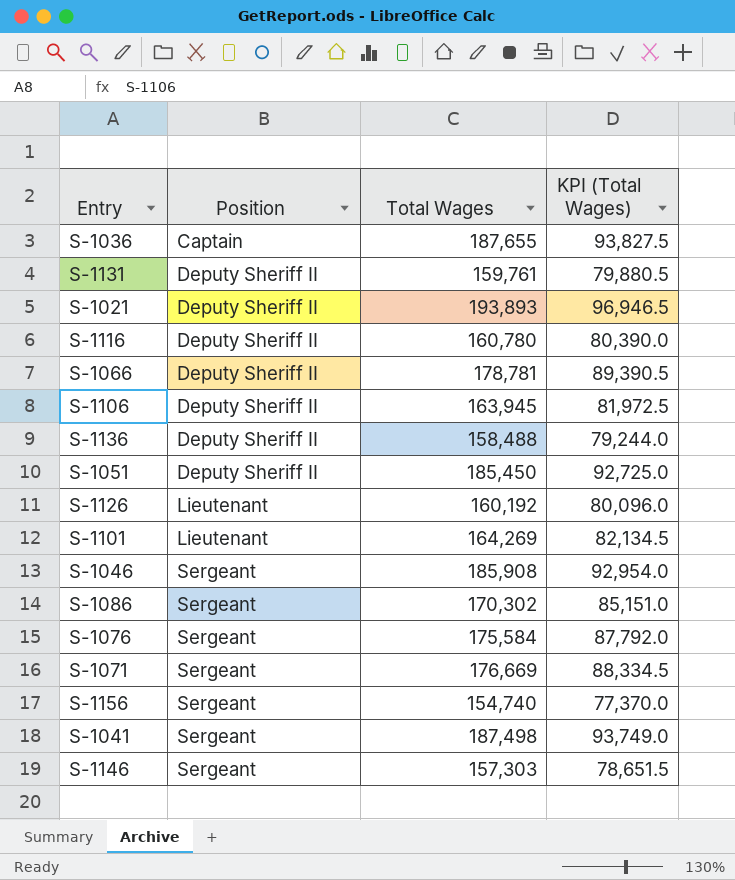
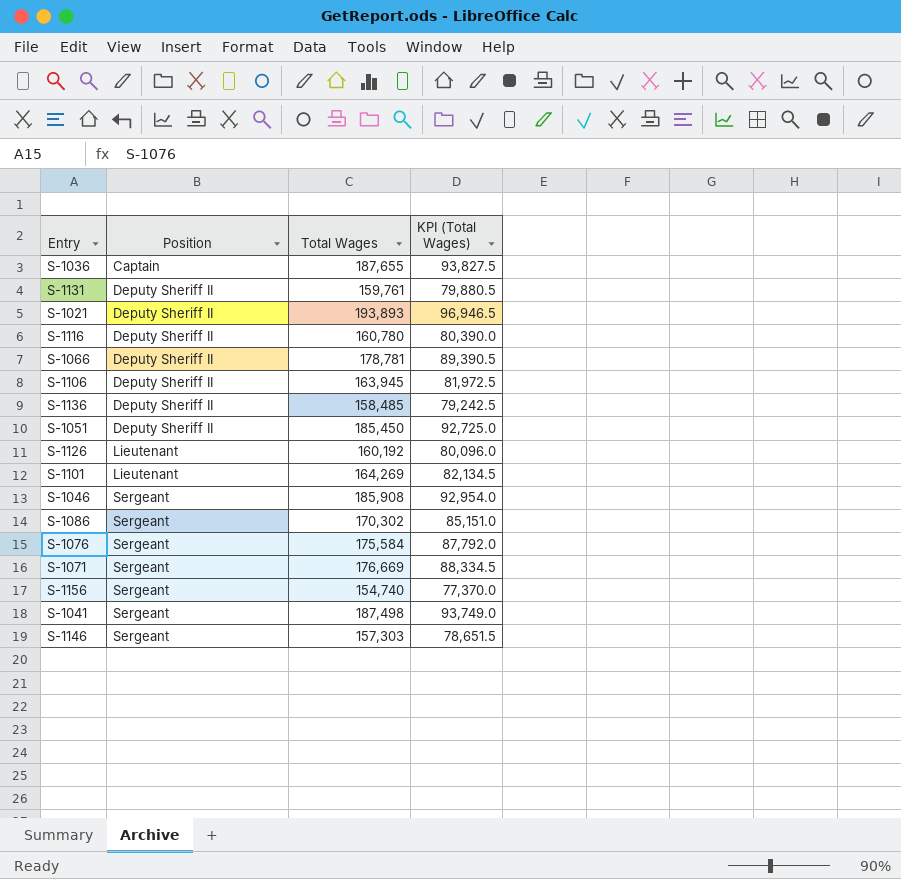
S-1136 | Total Wages: 158,488 -> 158,485
S-1136 | KPI (Total Wages): 79,244.0 -> 79,242.5

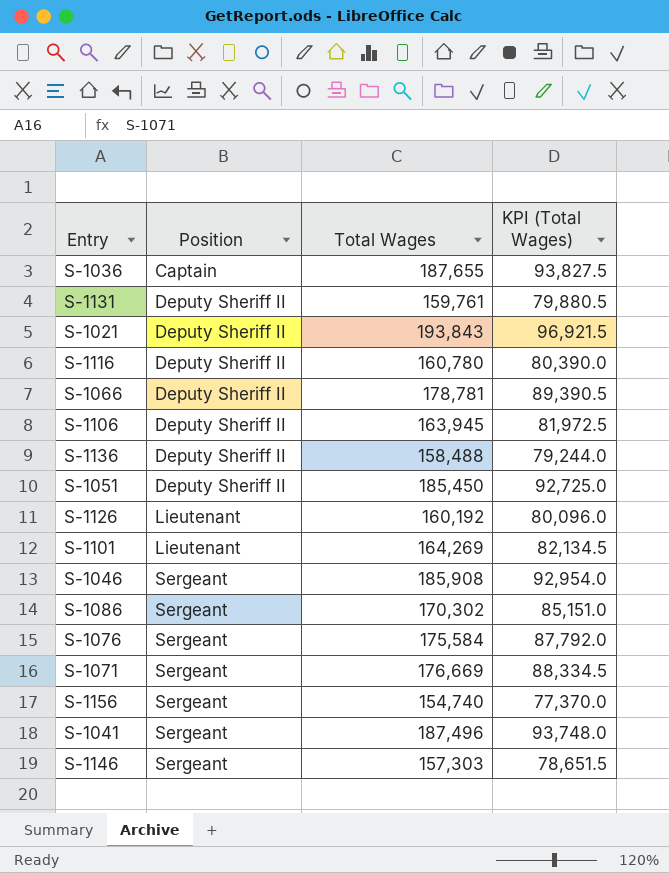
S-1021 | Total Wages: 193,893 -> 193,843
S-1021 | KPI (Total Wages): 96,946.5 -> 96,921.5
S-1136 | Total Wages: 158,485 -> 158,488
S-1136 | KPI (Total Wages): 79,242.5 -> 79,244.0
S-1041 | Total Wages: 187,498 -> 187,496
S-1041 | KPI (Total Wages): 93,749.0 -> 93,748.0

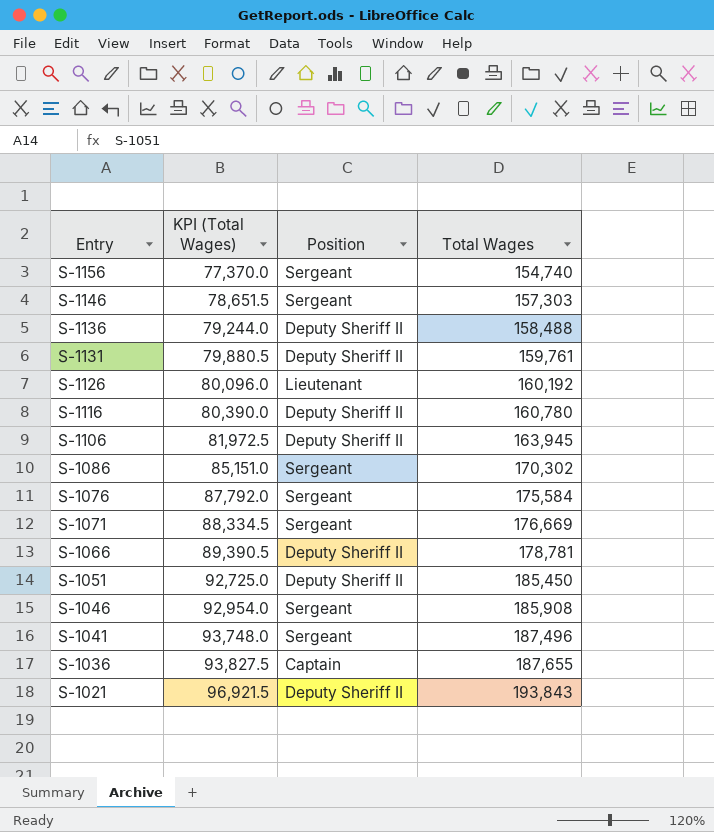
row order: Position ascending -> Entry descending
column KPI (Total Wages) | position: 4 -> 2
row S-1101: Lieutenant | 164,269 | 82,134.5 -> none

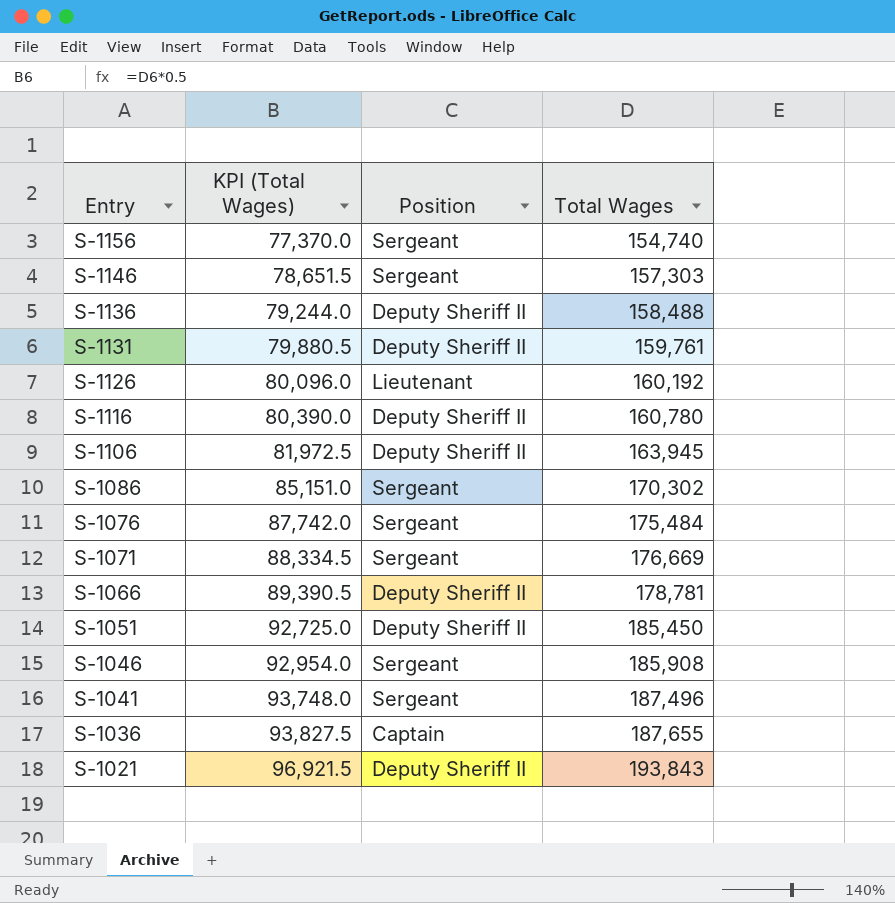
S-1076 | KPI (Total Wages): 87,792.0 -> 87,742.0
S-1076 | Total Wages: 175,584 -> 175,484

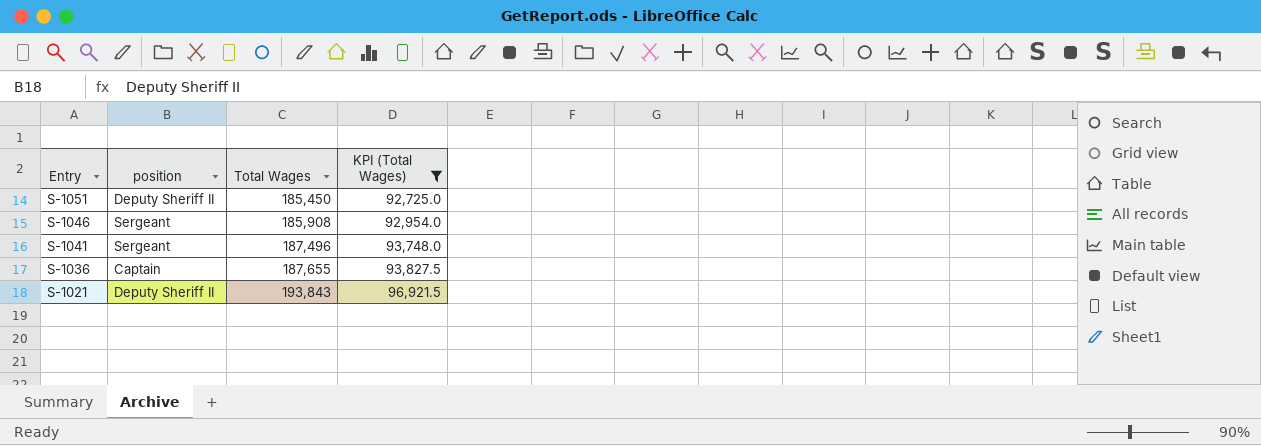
filter: none -> KPI (Total Wages) >= 92,725.0
column name: Position -> position
column KPI (Total Wages) | position: 2 -> 4

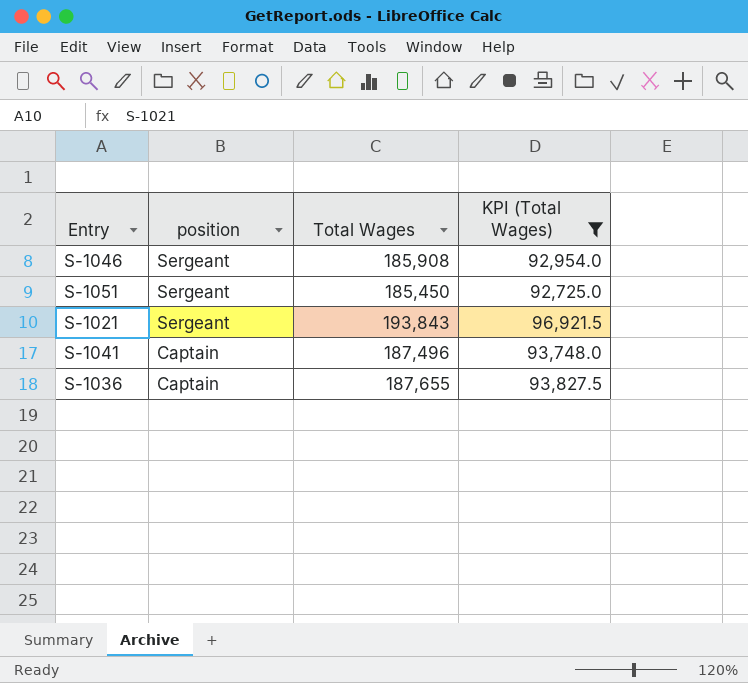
row order: Entry descending -> position descending
S-1051 | position: Deputy Sheriff II -> Sergeant
S-1021 | position: Deputy Sheriff II -> Sergeant
S-1041 | position: Sergeant -> Captain

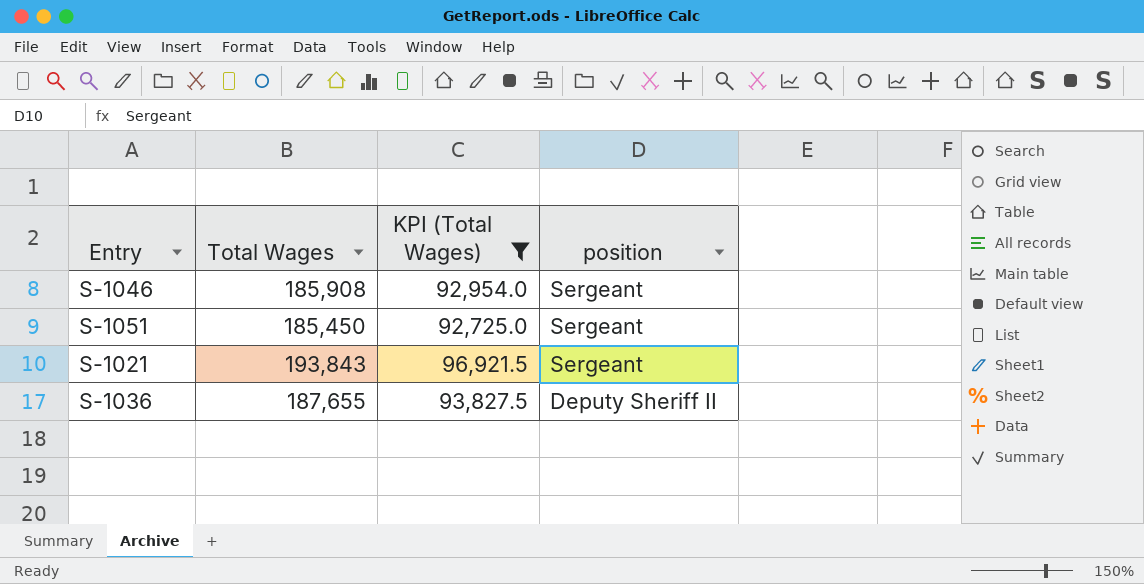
column position | position: 2 -> 4
row S-1041: Captain | 187,496 | 93,748.0 -> none
S-1036 | position: Captain -> Deputy Sheriff II

